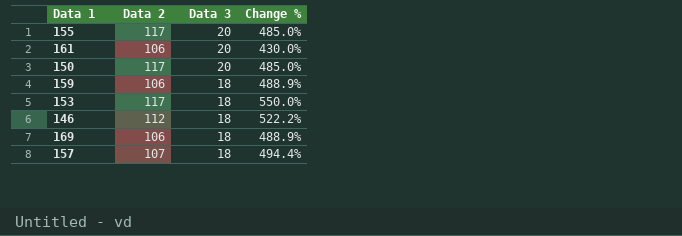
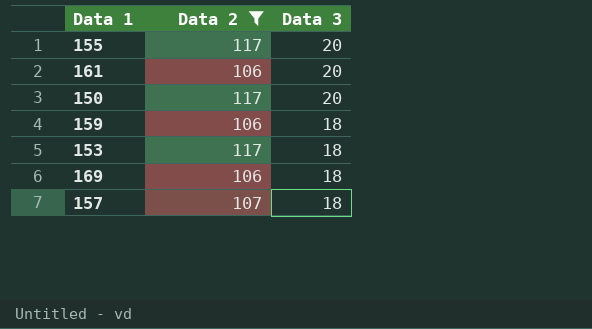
filter: none -> Data 2 != 112
column Change % | formula: ([Data 2] - [Data 3]) / [Data 3] -> none

